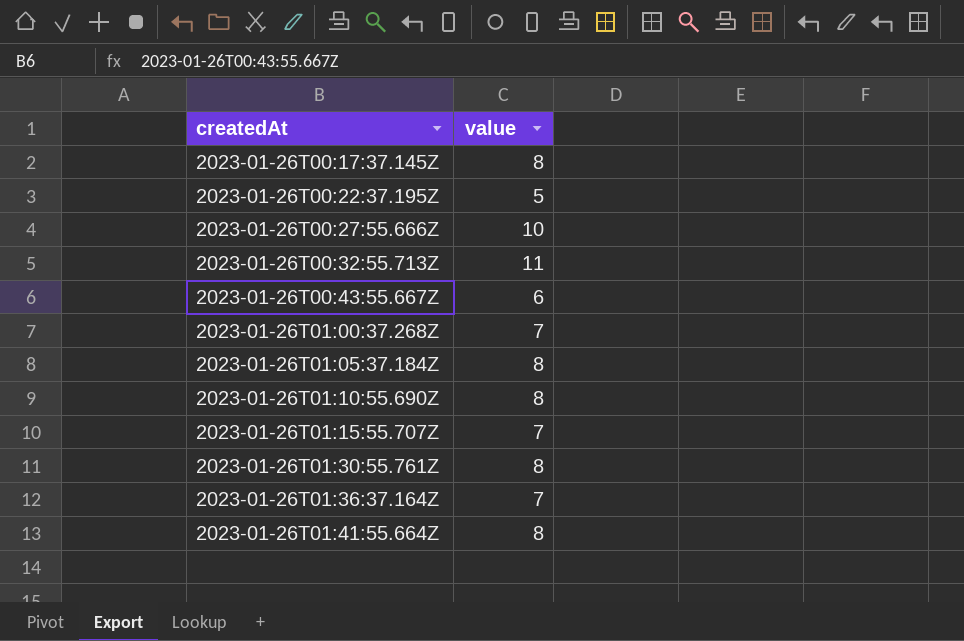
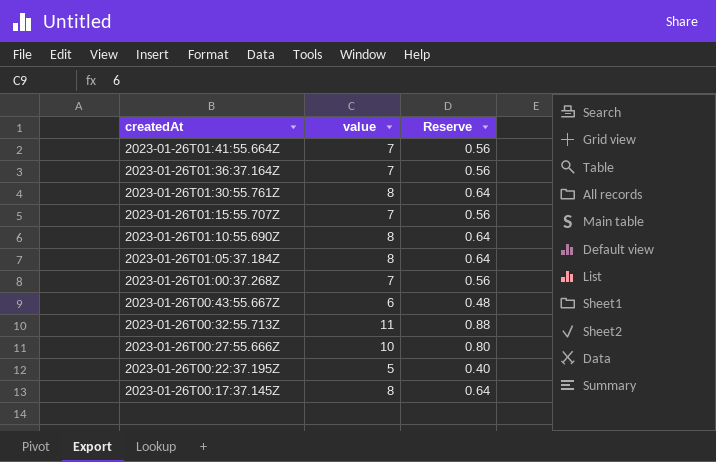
row order: createdAt ascending -> createdAt descending
column Reserve | formula: none -> [value] * 0.08
2023-01-26T01:41:55.664Z | value: 8 -> 7

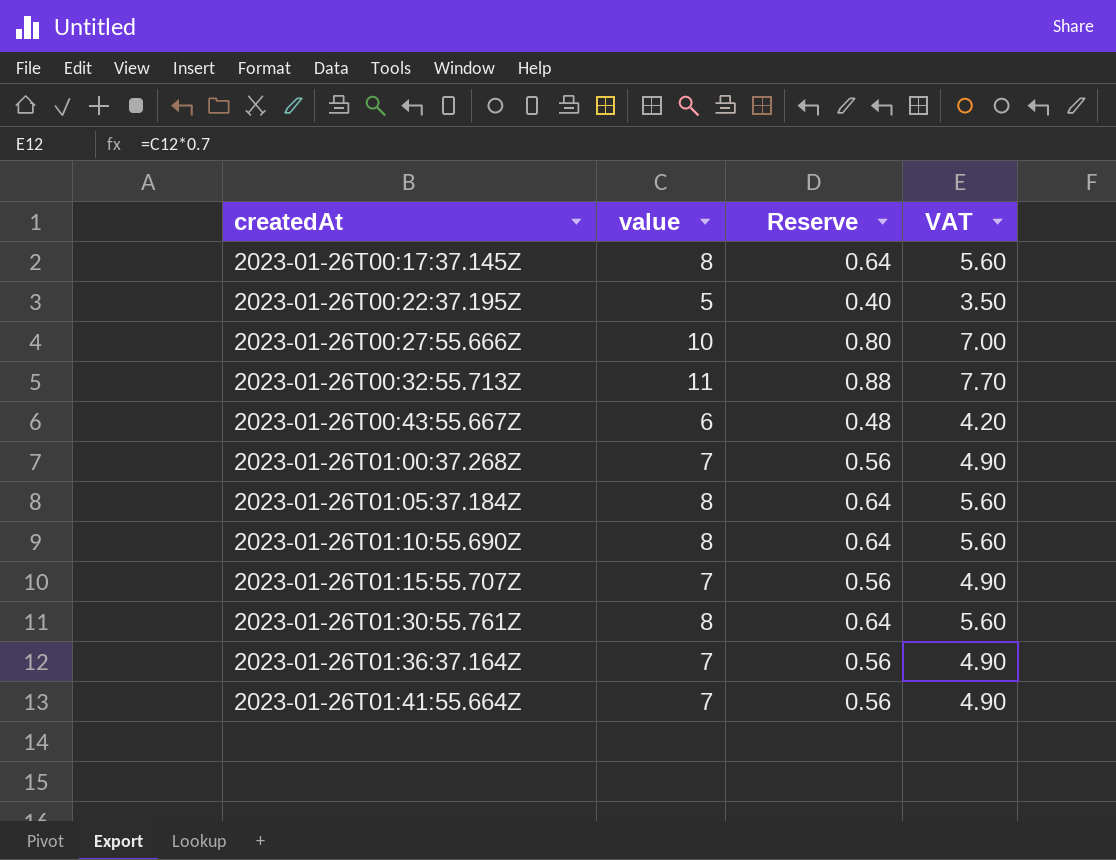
row order: createdAt descending -> createdAt ascending
column VAT | formula: none -> [value] * 0.7

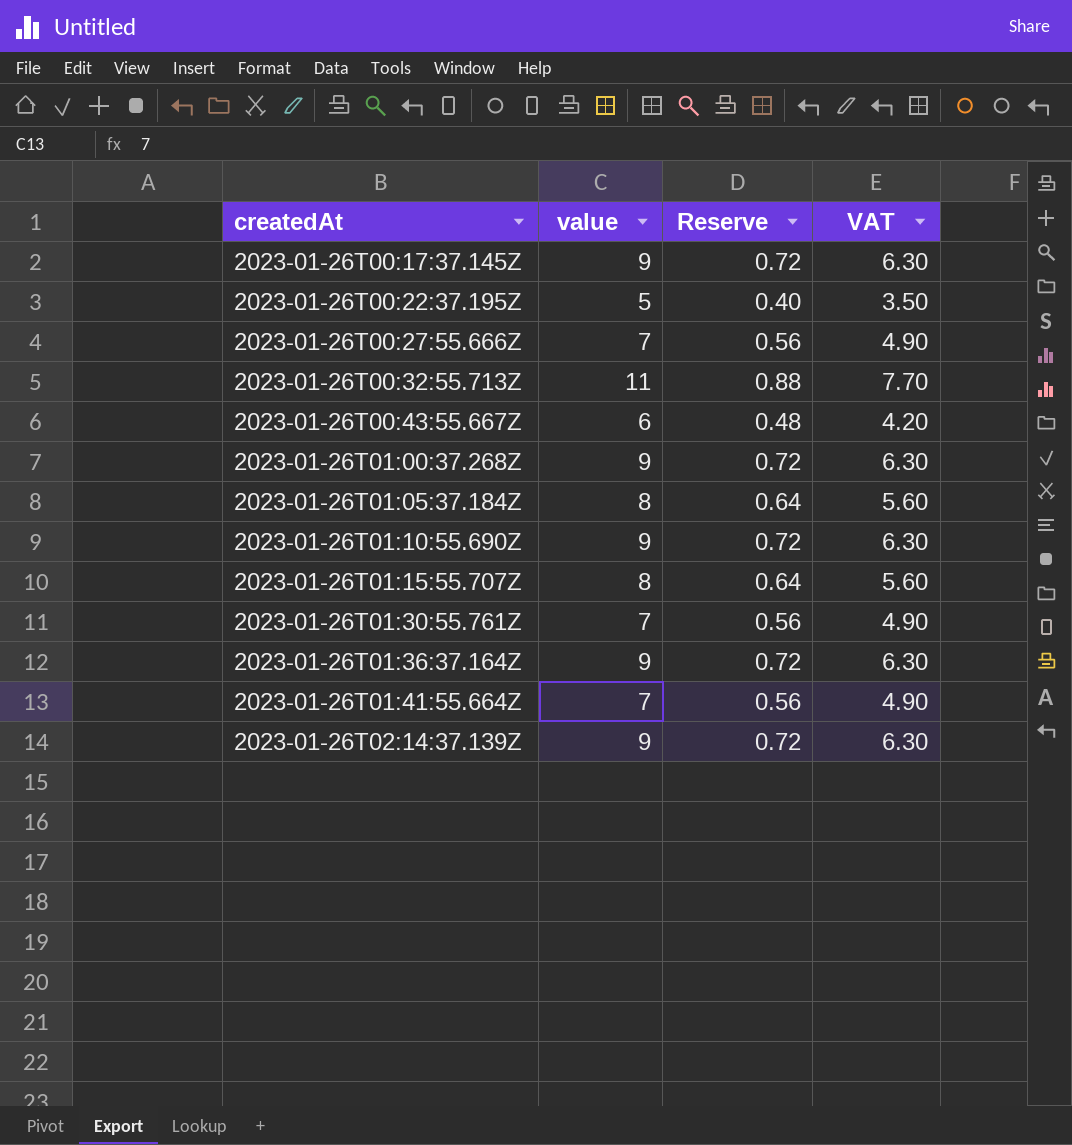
2023-01-26T00:17:37.145Z | value: 8 -> 9
2023-01-26T00:17:37.145Z | Reserve: 0.64 -> 0.72
2023-01-26T00:17:37.145Z | VAT: 5.60 -> 6.30
2023-01-26T00:27:55.666Z | value: 10 -> 7
2023-01-26T00:27:55.666Z | Reserve: 0.80 -> 0.56
2023-01-26T00:27:55.666Z | VAT: 7.00 -> 4.90
2023-01-26T01:00:37.268Z | value: 7 -> 9
2023-01-26T01:00:37.268Z | Reserve: 0.56 -> 0.72
2023-01-26T01:00:37.268Z | VAT: 4.90 -> 6.30
2023-01-26T01:10:55.690Z | value: 8 -> 9
2023-01-26T01:10:55.690Z | Reserve: 0.64 -> 0.72
2023-01-26T01:10:55.690Z | VAT: 5.60 -> 6.30
2023-01-26T01:15:55.707Z | value: 7 -> 8
2023-01-26T01:15:55.707Z | Reserve: 0.56 -> 0.64
2023-01-26T01:15:55.707Z | VAT: 4.90 -> 5.60
2023-01-26T01:30:55.761Z | value: 8 -> 7
2023-01-26T01:30:55.761Z | Reserve: 0.64 -> 0.56
2023-01-26T01:30:55.761Z | VAT: 5.60 -> 4.90
2023-01-26T01:36:37.164Z | value: 7 -> 9
2023-01-26T01:36:37.164Z | Reserve: 0.56 -> 0.72
2023-01-26T01:36:37.164Z | VAT: 4.90 -> 6.30
row 2023-01-26T02:14:37.139Z: none -> 9 | 0.72 | 6.30

